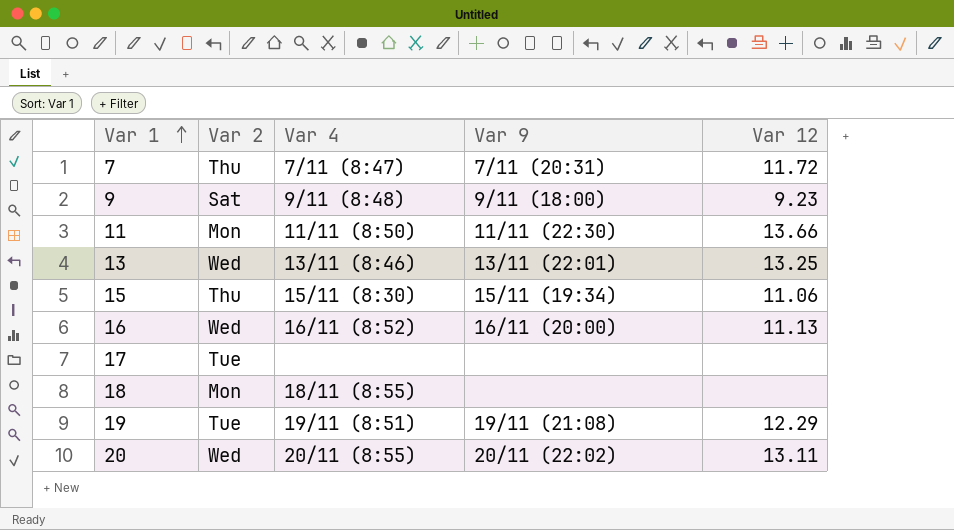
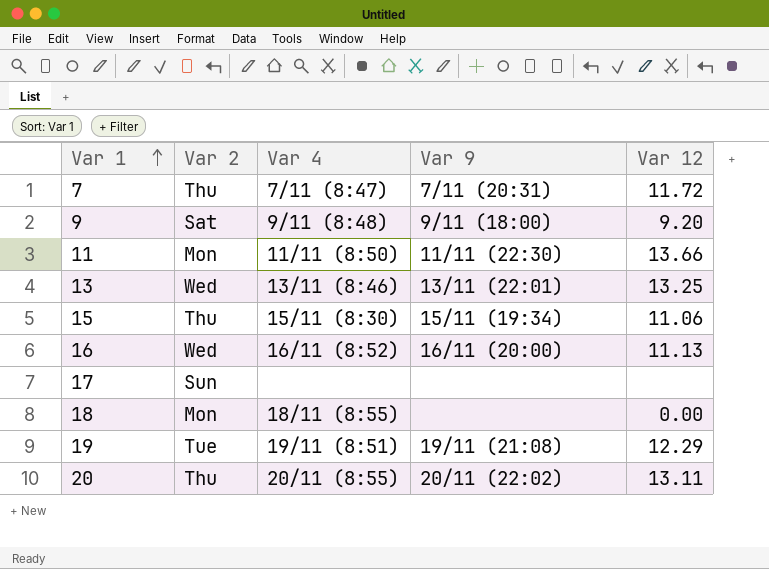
9 | Var 12: 9.23 -> 9.20
17 | Var 2: Tue -> Sun
18 | Var 12: none -> 0.00
20 | Var 2: Wed -> Thu

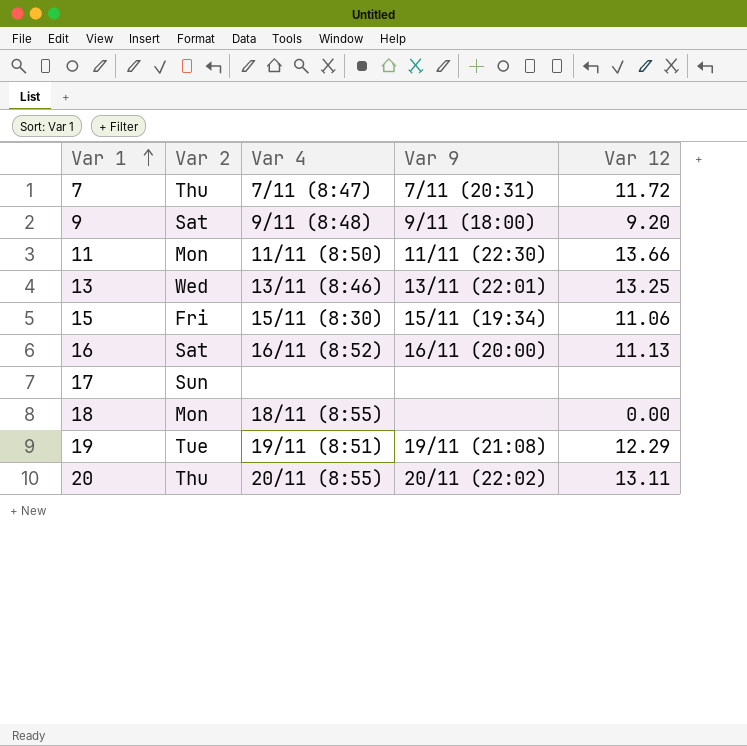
15 | Var 2: Thu -> Fri
16 | Var 2: Wed -> Sat

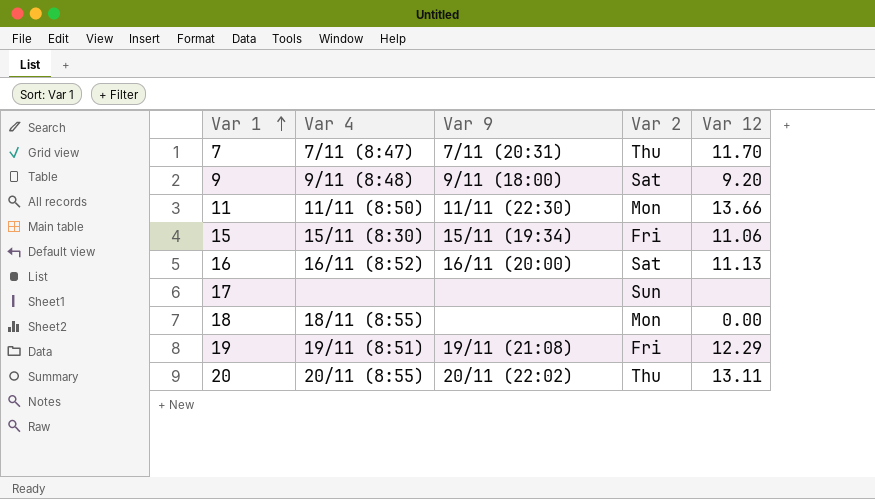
column Var 2 | position: 2 -> 4
row 13: Wed | 13/11 (8:46) | 13/11 (22:01) | 13.25 -> none
7 | Var 12: 11.72 -> 11.70
19 | Var 2: Tue -> Fri

